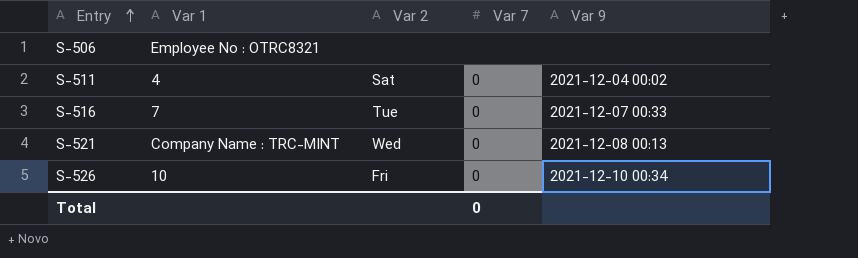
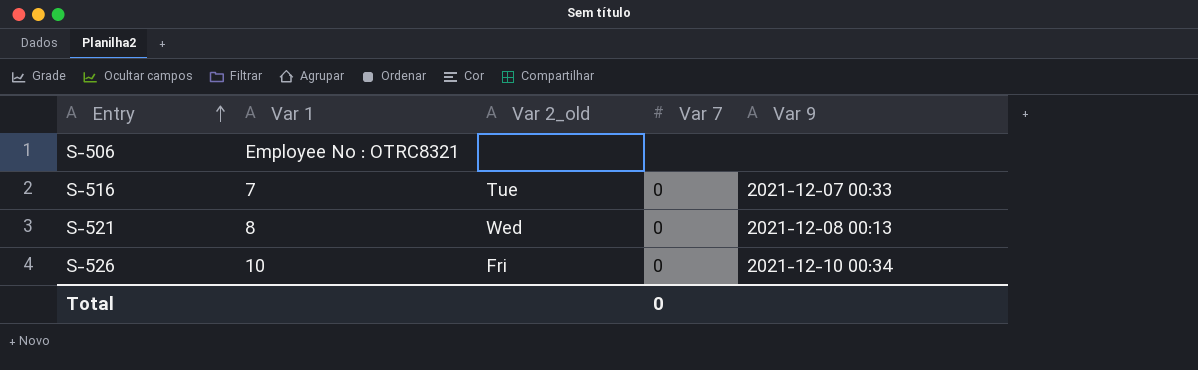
column name: Var 2 -> Var 2_old
row S-511: 4 | Sat | 0 | 2021-12-04 00:02 -> none
S-521 | Var 1: Company Name : TRC-MINT -> 8

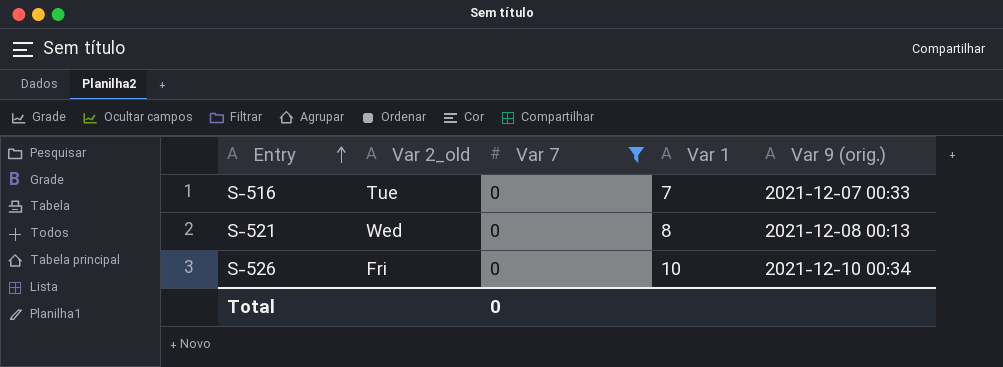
filter: none -> Var 7 = 0
column Var 1 | position: 2 -> 4
column name: Var 9 -> Var 9 (orig.)

